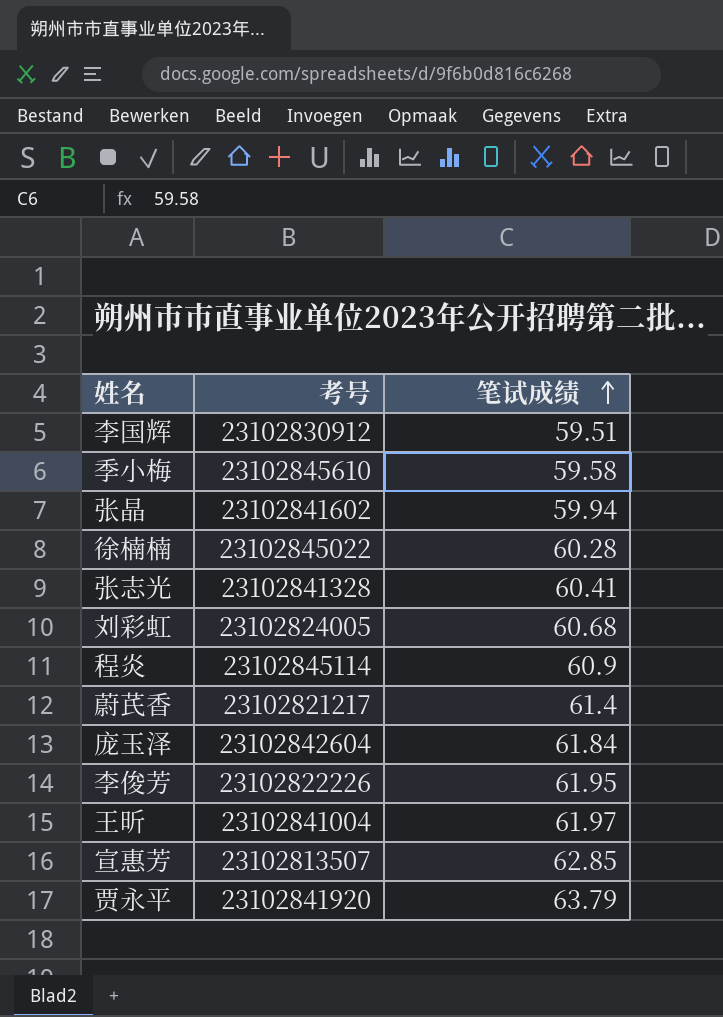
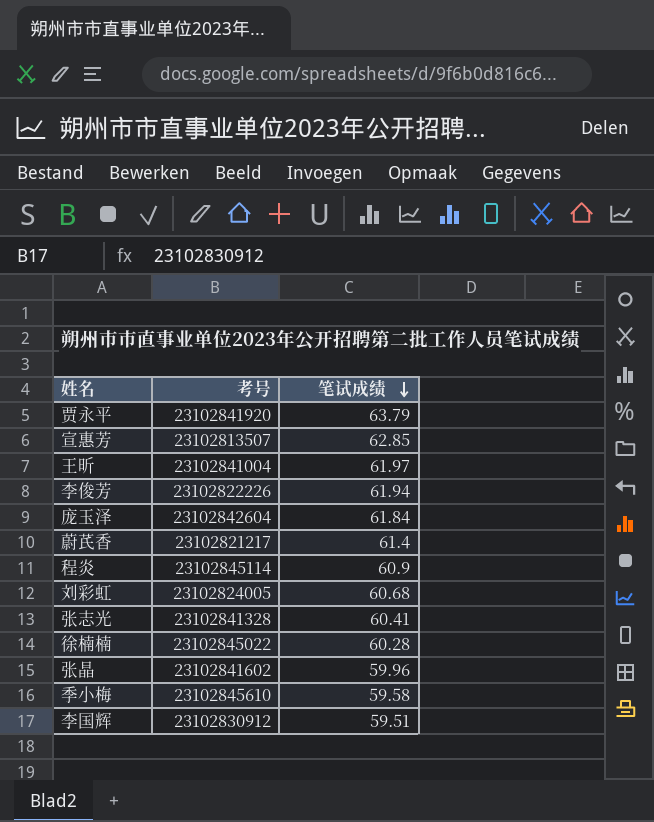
row order: 笔试成绩 ascending -> 笔试成绩 descending
李俊芳 | 笔试成绩: 61.95 -> 61.94
张晶 | 笔试成绩: 59.94 -> 59.96

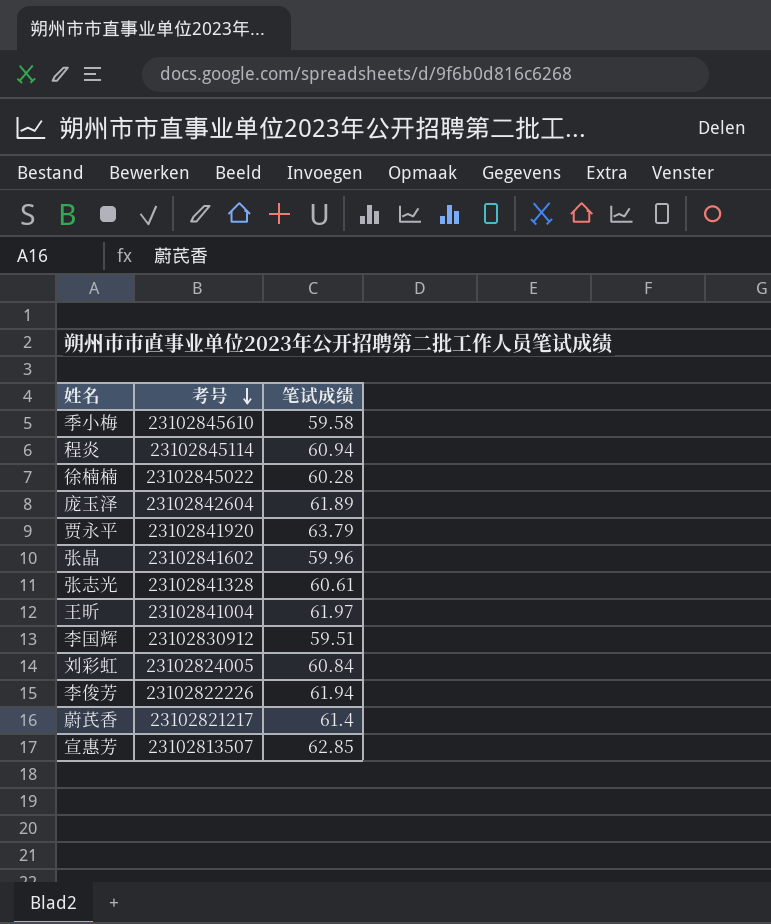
row order: 笔试成绩 descending -> 考号 descending
程炎 | 笔试成绩: 60.9 -> 60.94
庞玉泽 | 笔试成绩: 61.84 -> 61.89
张志光 | 笔试成绩: 60.41 -> 60.61
刘彩虹 | 笔试成绩: 60.68 -> 60.84

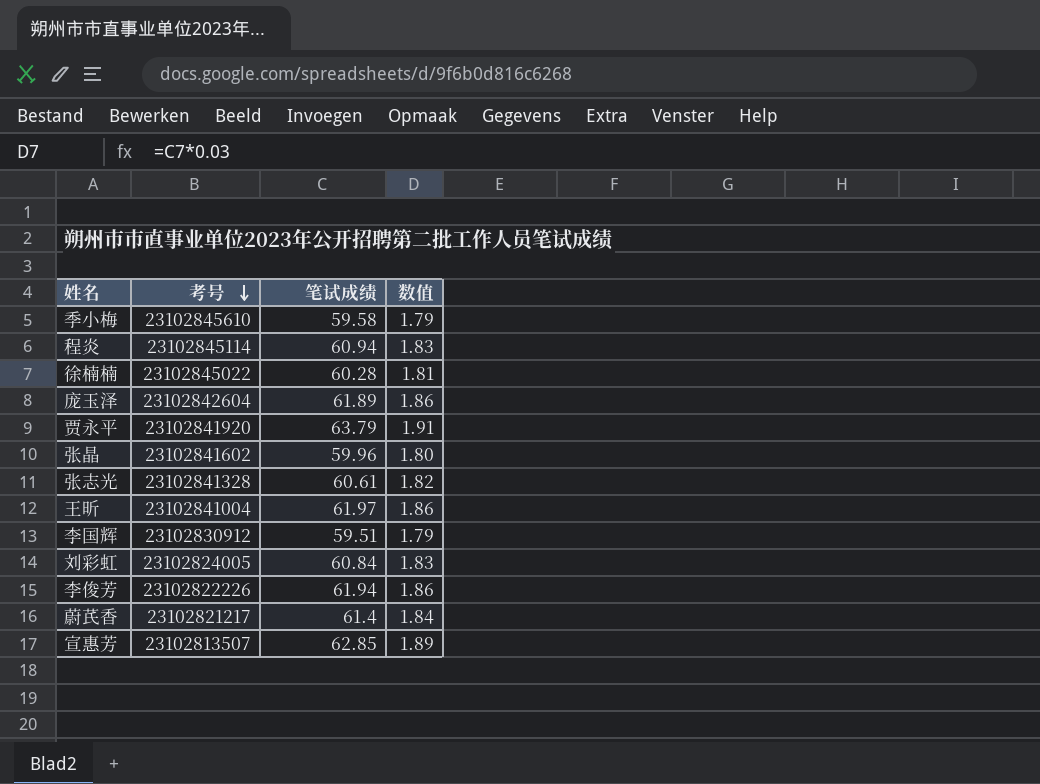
column 数值 | formula: none -> [笔试成绩] * 0.03

